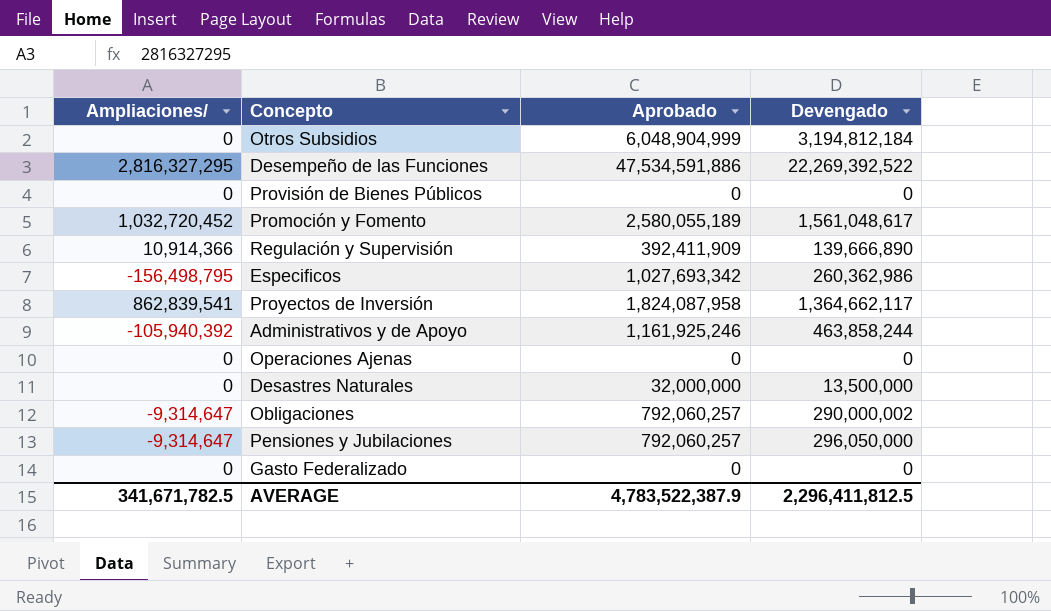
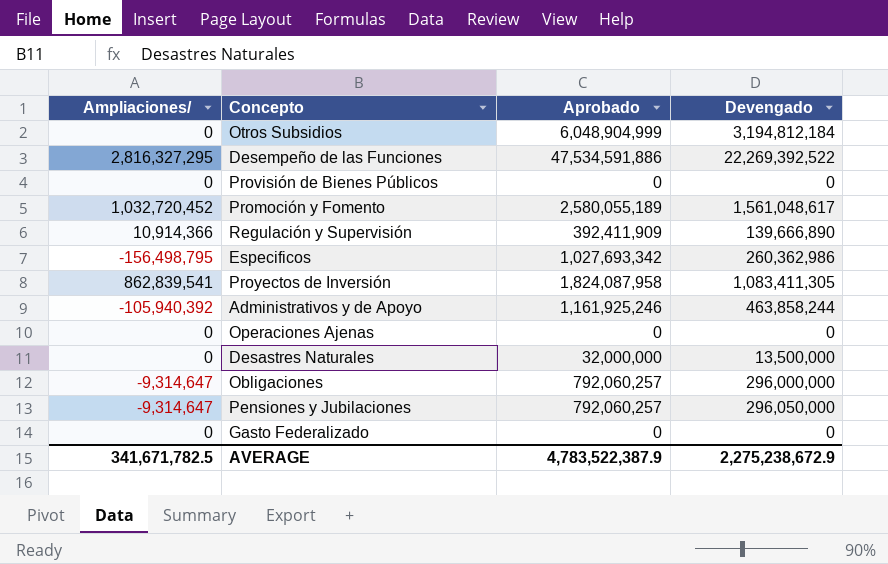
Proyectos de Inversión | Devengado: 1,364,662,117 -> 1,083,411,305
Obligaciones | Devengado: 290,000,002 -> 296,000,000
AVERAGE | Devengado: 2,296,411,812.5 -> 2,275,238,672.9

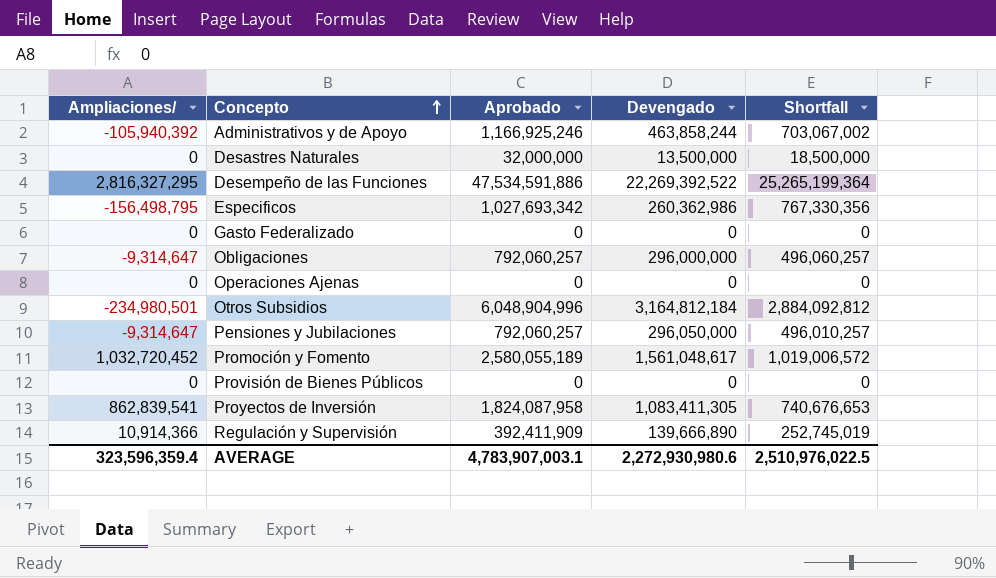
row order: none -> Concepto ascending
column Shortfall | formula: none -> [Aprobado] - [Devengado]
Administrativos y de Apoyo | Aprobado: 1,161,925,246 -> 1,166,925,246
Otros Subsidios | Ampliaciones/: 0 -> -234,980,501
Otros Subsidios | Aprobado: 6,048,904,999 -> 6,048,904,996
Otros Subsidios | Devengado: 3,194,812,184 -> 3,164,812,184
AVERAGE | Ampliaciones/: 341,671,782.5 -> 323,596,359.4
AVERAGE | Aprobado: 4,783,522,387.9 -> 4,783,907,003.1
AVERAGE | Devengado: 2,275,238,672.9 -> 2,272,930,980.6

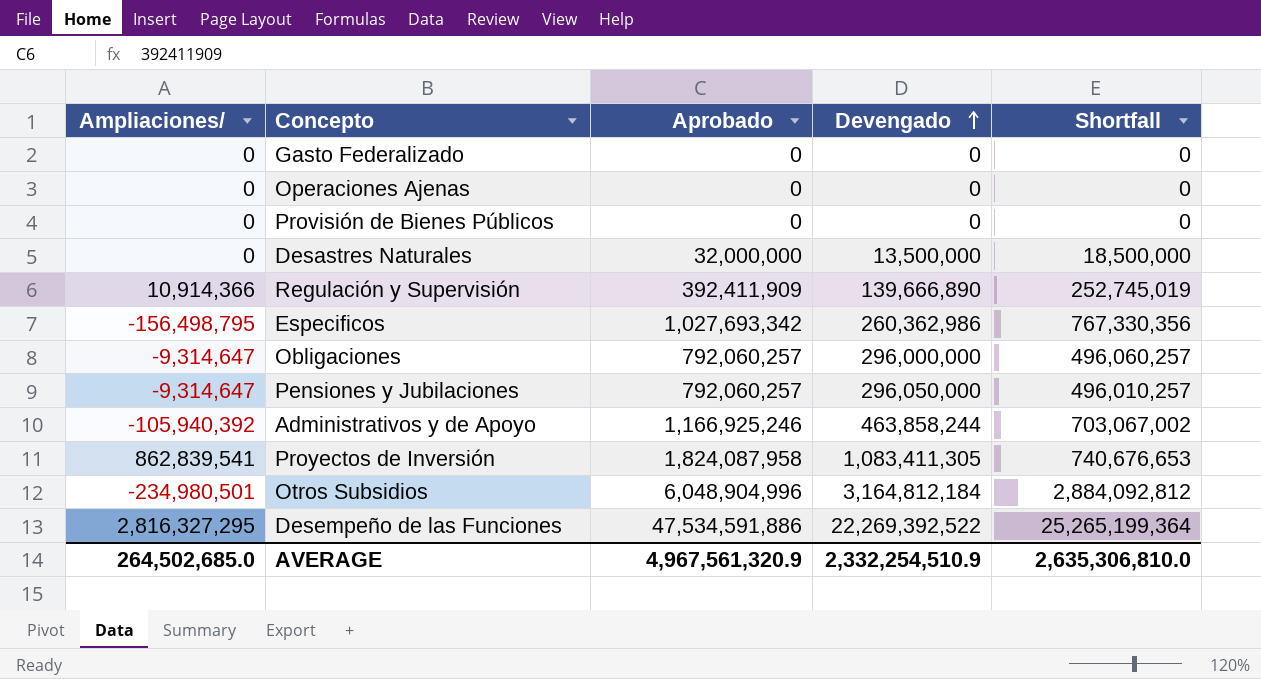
row order: Concepto ascending -> Devengado ascending
row Promoción y Fomento: 1,032,720,452 | 2,580,055,189 | 1,561,048,617 | 1,019,006,572 -> none
AVERAGE | Ampliaciones/: 323,596,359.4 -> 264,502,685.0
AVERAGE | Aprobado: 4,783,907,003.1 -> 4,967,561,320.9
AVERAGE | Devengado: 2,272,930,980.6 -> 2,332,254,510.9
AVERAGE | Shortfall: 2,510,976,022.5 -> 2,635,306,810.0

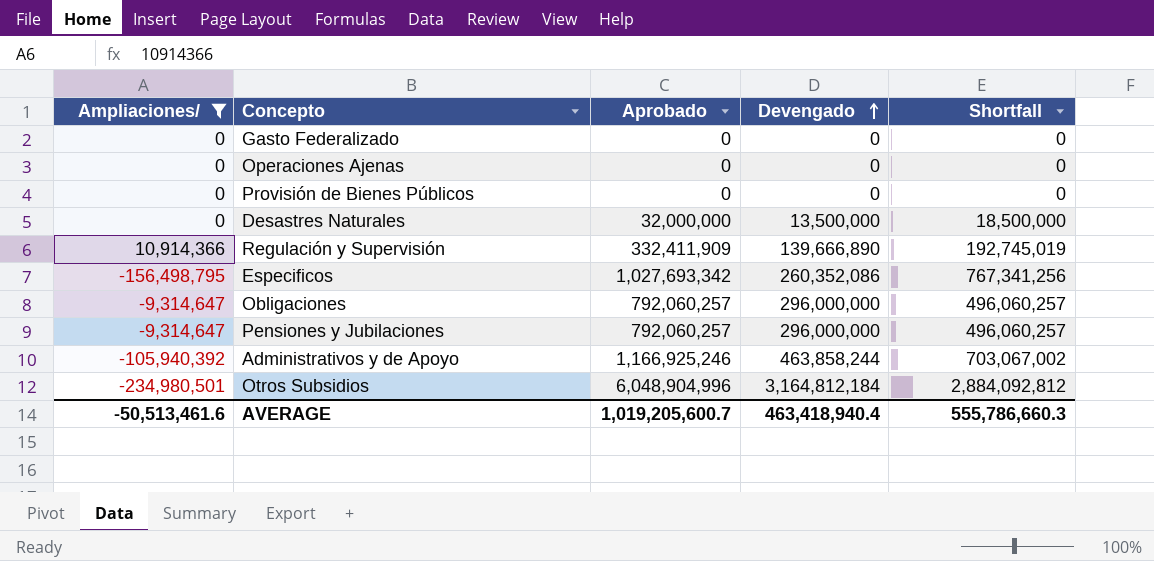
filter: none -> Ampliaciones/ <= 10,914,366
Regulación y Supervisión | Aprobado: 392,411,909 -> 332,411,909
Regulación y Supervisión | Shortfall: 252,745,019 -> 192,745,019
Especificos | Devengado: 260,362,986 -> 260,352,086
Especificos | Shortfall: 767,330,356 -> 767,341,256
Pensiones y Jubilaciones | Devengado: 296,050,000 -> 296,000,000
Pensiones y Jubilaciones | Shortfall: 496,010,257 -> 496,060,257
AVERAGE | Ampliaciones/: 264,502,685.0 -> -50,513,461.6
AVERAGE | Aprobado: 4,967,561,320.9 -> 1,019,205,600.7
AVERAGE | Devengado: 2,332,254,510.9 -> 463,418,940.4
AVERAGE | Shortfall: 2,635,306,810.0 -> 555,786,660.3

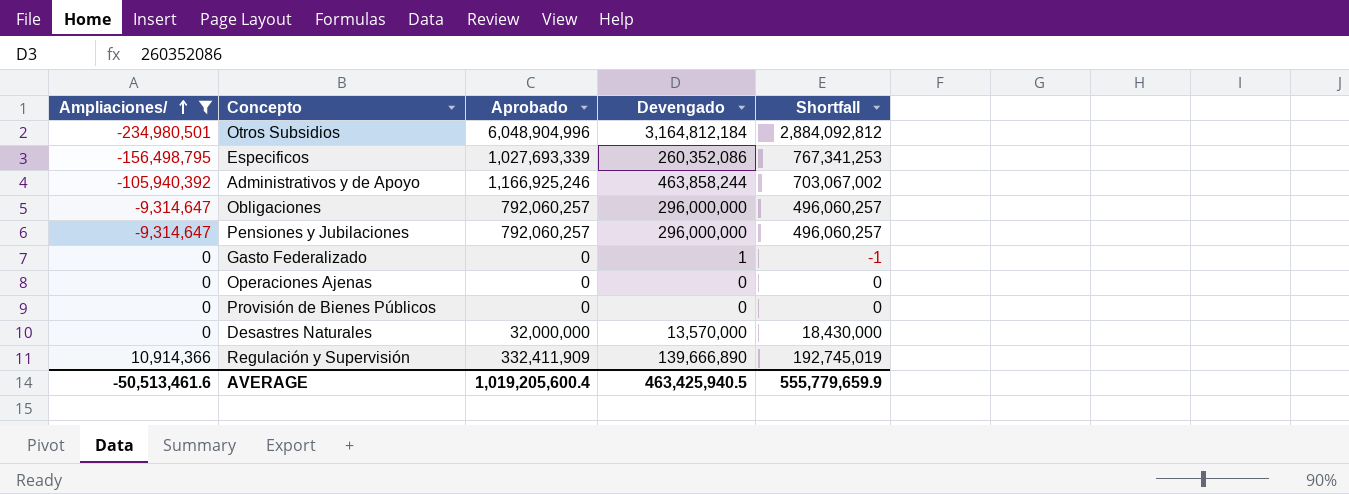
row order: Devengado ascending -> Ampliaciones/ ascending
Especificos | Aprobado: 1,027,693,342 -> 1,027,693,339
Especificos | Shortfall: 767,341,256 -> 767,341,253
Gasto Federalizado | Devengado: 0 -> 1
Gasto Federalizado | Shortfall: 0 -> -1
Desastres Naturales | Devengado: 13,500,000 -> 13,570,000
Desastres Naturales | Shortfall: 18,500,000 -> 18,430,000
AVERAGE | Aprobado: 1,019,205,600.7 -> 1,019,205,600.4
AVERAGE | Devengado: 463,418,940.4 -> 463,425,940.5
AVERAGE | Shortfall: 555,786,660.3 -> 555,779,659.9

